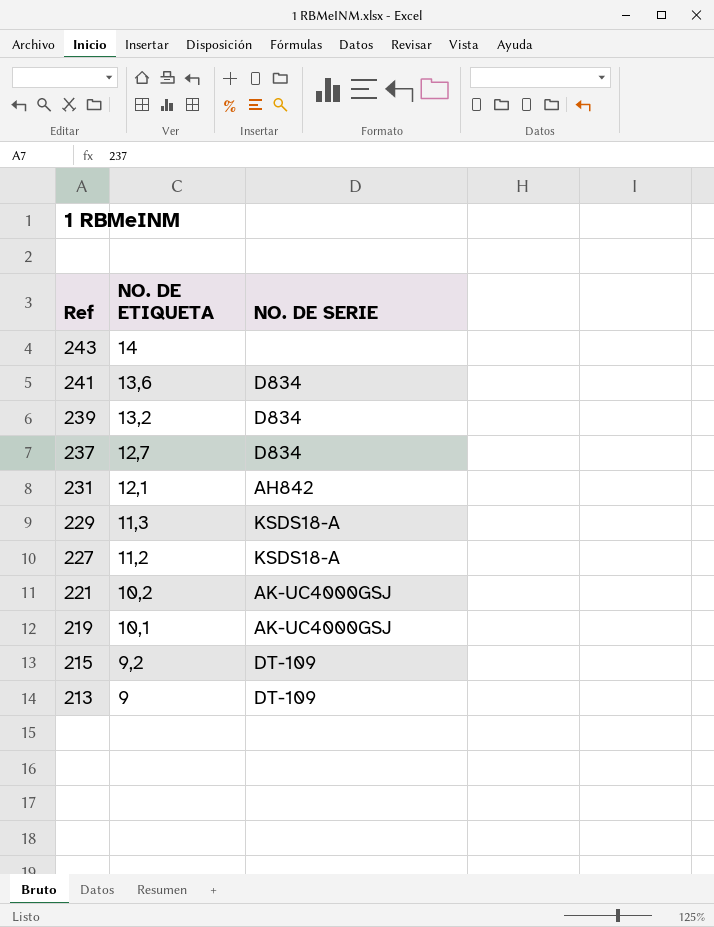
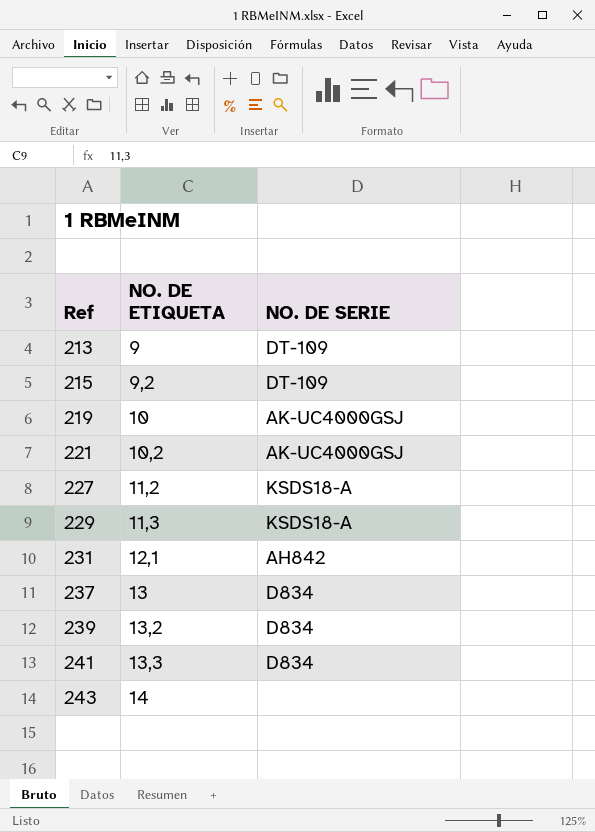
row order: Ref descending -> Ref ascending
219 | NO. DE ETIQUETA: 10,1 -> 10
237 | NO. DE ETIQUETA: 12,7 -> 13
241 | NO. DE ETIQUETA: 13,6 -> 13,3

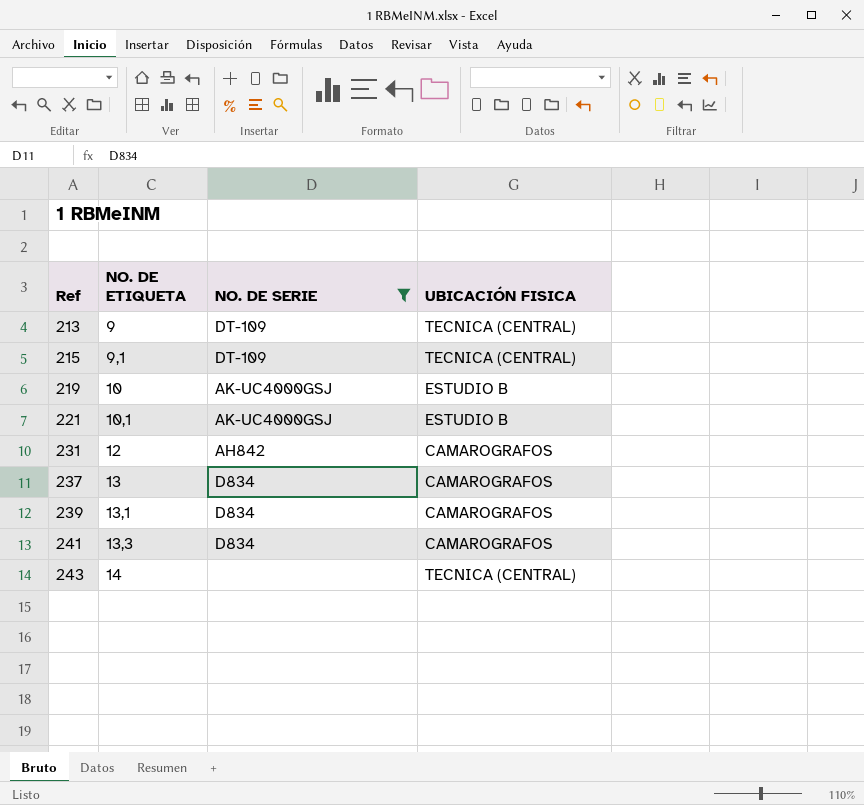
filter: none -> NO. DE SERIE != KSDS18-A
column UBICACIÓN FISICA | position: none -> 4
215 | NO. DE ETIQUETA: 9,2 -> 9,1
221 | NO. DE ETIQUETA: 10,2 -> 10,1
231 | NO. DE ETIQUETA: 12,1 -> 12
239 | NO. DE ETIQUETA: 13,2 -> 13,1

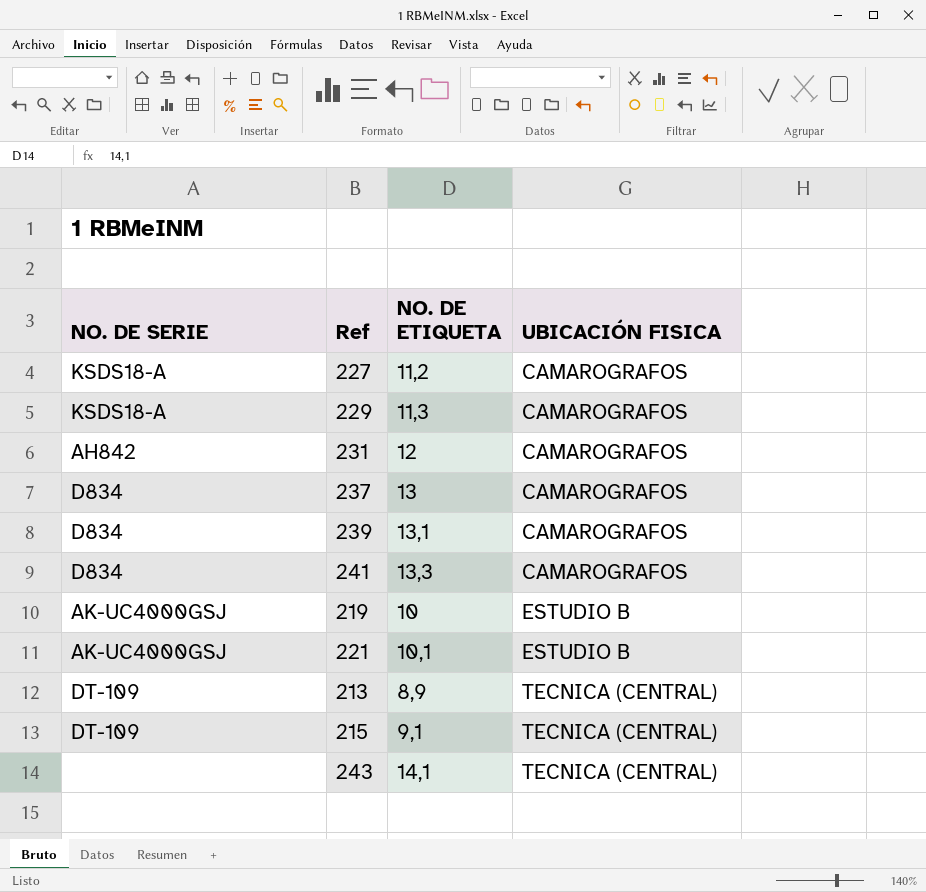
filter: NO. DE SERIE != KSDS18-A -> none
row order: Ref ascending -> UBICACIÓN FISICA ascending
column NO. DE SERIE | position: 3 -> 1
213 | NO. DE ETIQUETA: 9 -> 8,9
243 | NO. DE ETIQUETA: 14 -> 14,1

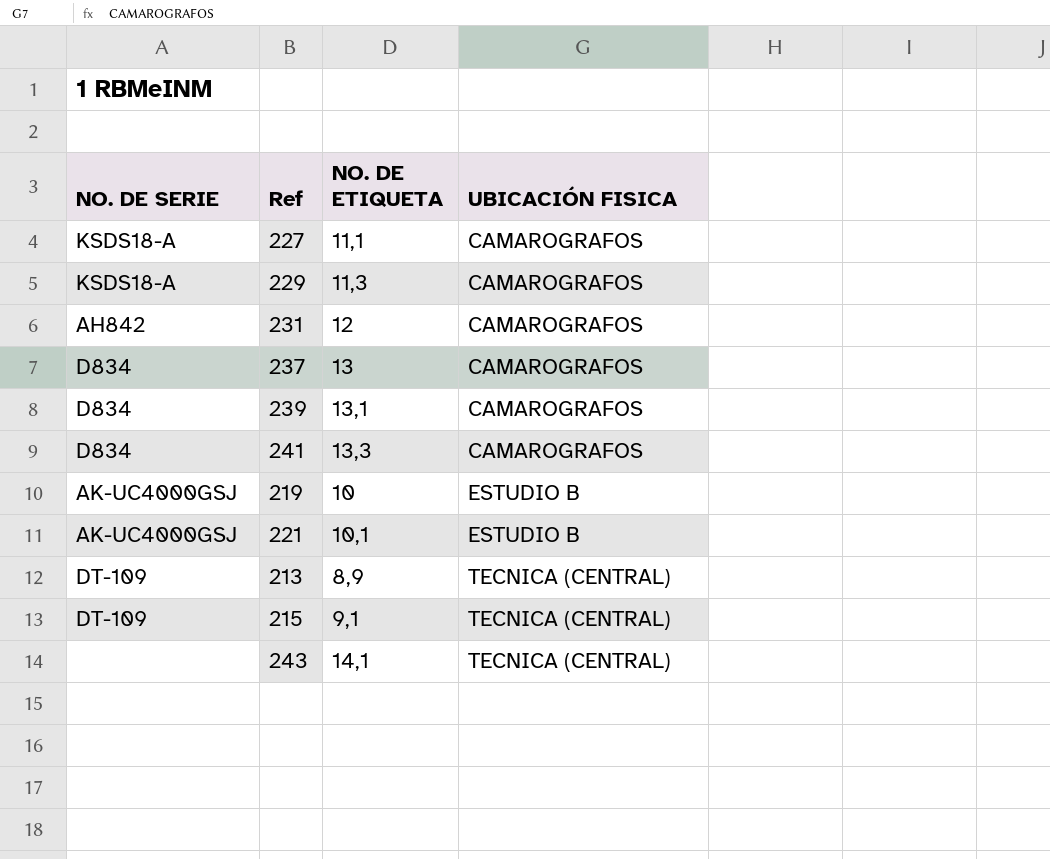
227 | NO. DE ETIQUETA: 11,2 -> 11,1

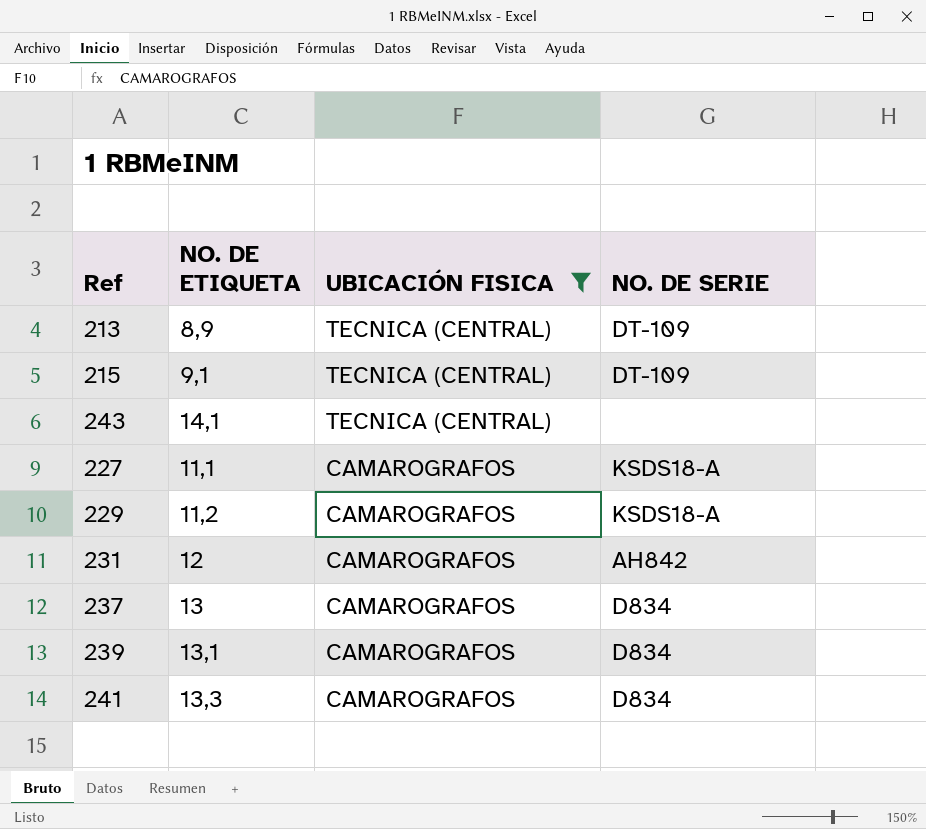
filter: none -> UBICACIÓN FISICA != ESTUDIO B
row order: UBICACIÓN FISICA ascending -> UBICACIÓN FISICA descending
column NO. DE SERIE | position: 1 -> 4
229 | NO. DE ETIQUETA: 11,3 -> 11,2

